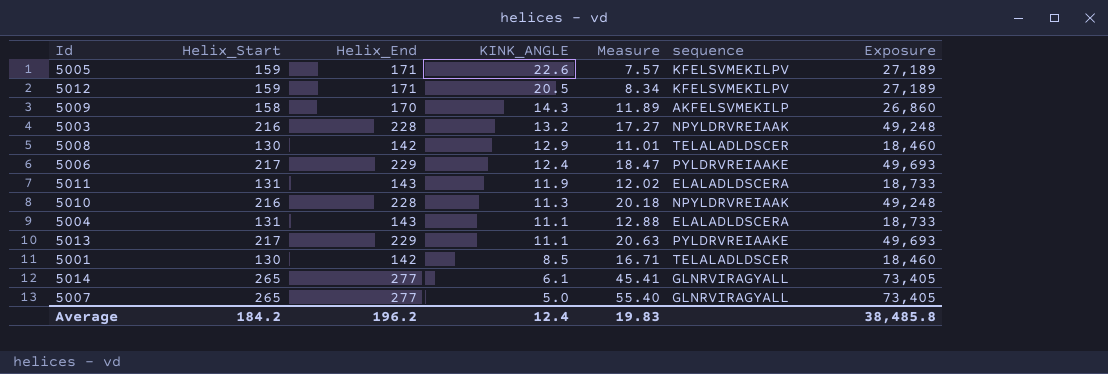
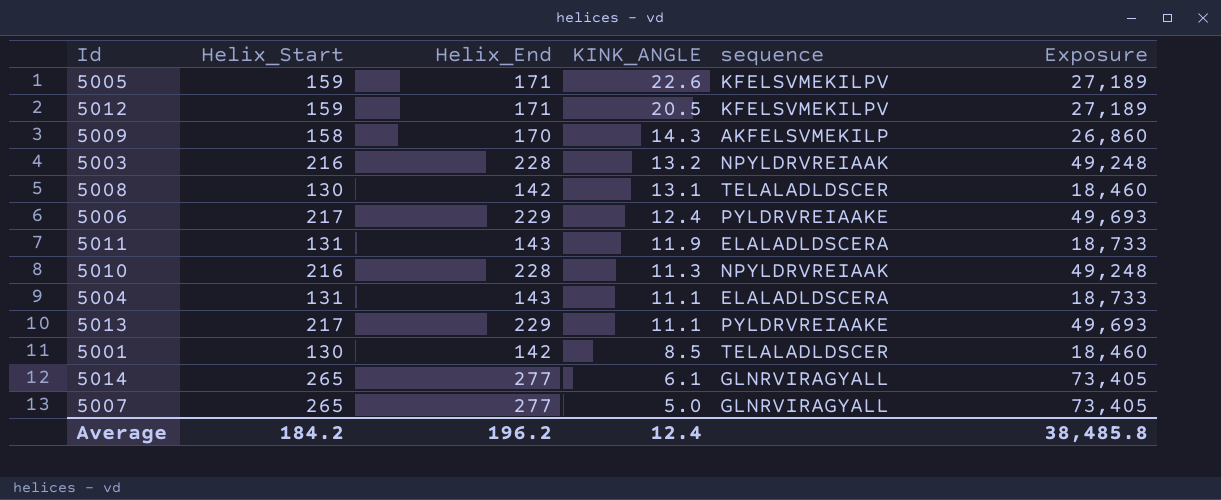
column Measure | formula: [Helix_End] / [KINK_ANGLE] -> none
5008 | KINK_ANGLE: 12.9 -> 13.1

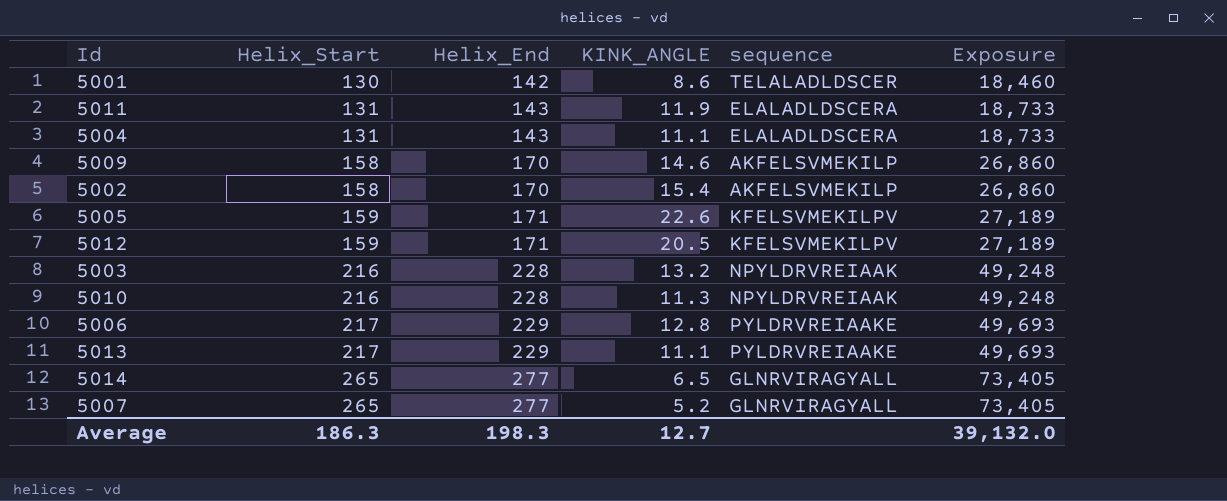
row order: KINK_ANGLE descending -> Helix_Start ascending
row 5008: 130 | 142 | 13.1 | TELALADLDSCER | 18,460 -> none
5001 | KINK_ANGLE: 8.5 -> 8.6
5009 | KINK_ANGLE: 14.3 -> 14.6
row 5002: none -> 158 | 170 | 15.4 | AKFELSVMEKILP | 26,860
5006 | KINK_ANGLE: 12.4 -> 12.8
5014 | KINK_ANGLE: 6.1 -> 6.5
5007 | KINK_ANGLE: 5.0 -> 5.2
Average | Helix_Start: 184.2 -> 186.3
Average | Helix_End: 196.2 -> 198.3
Average | KINK_ANGLE: 12.4 -> 12.7
Average | Exposure: 38,485.8 -> 39,132.0

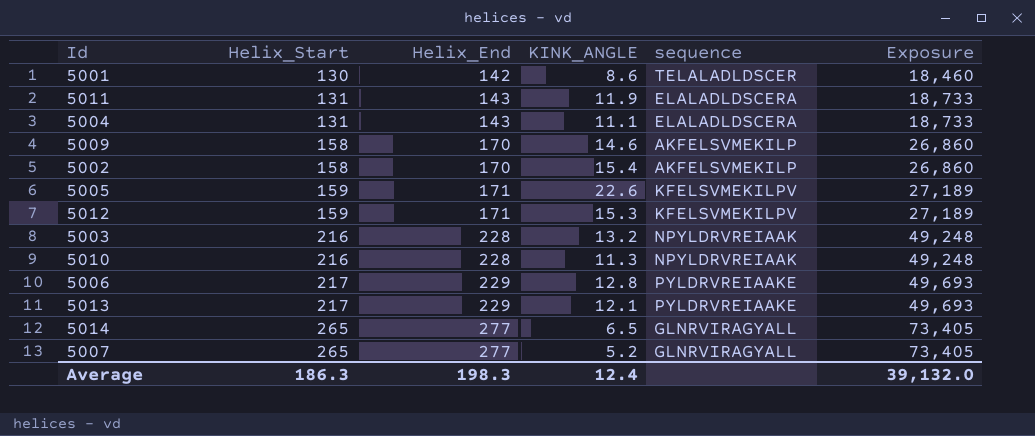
5012 | KINK_ANGLE: 20.5 -> 15.3
5013 | KINK_ANGLE: 11.1 -> 12.1
Average | KINK_ANGLE: 12.7 -> 12.4

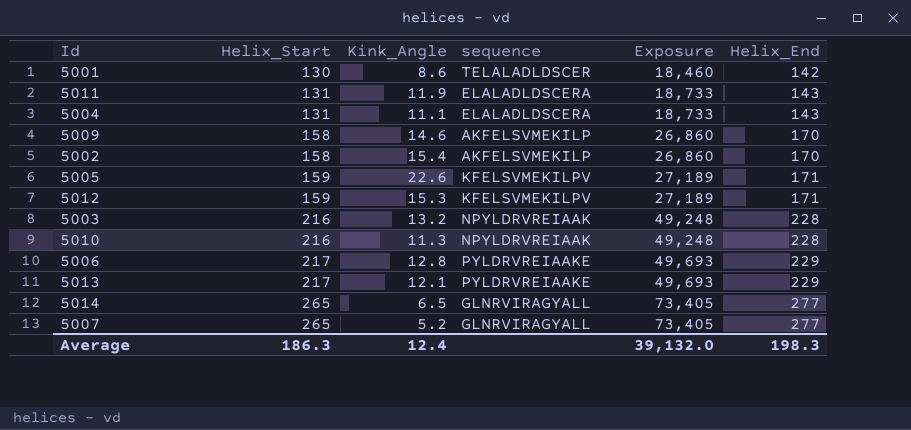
column name: KINK_ANGLE -> Kink_Angle
column Helix_End | position: 3 -> 6

